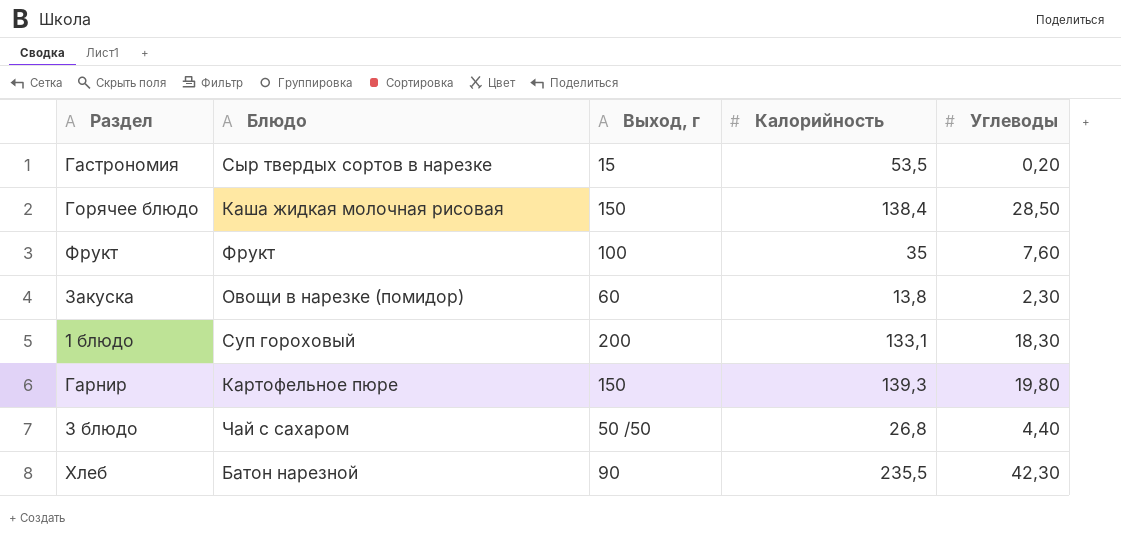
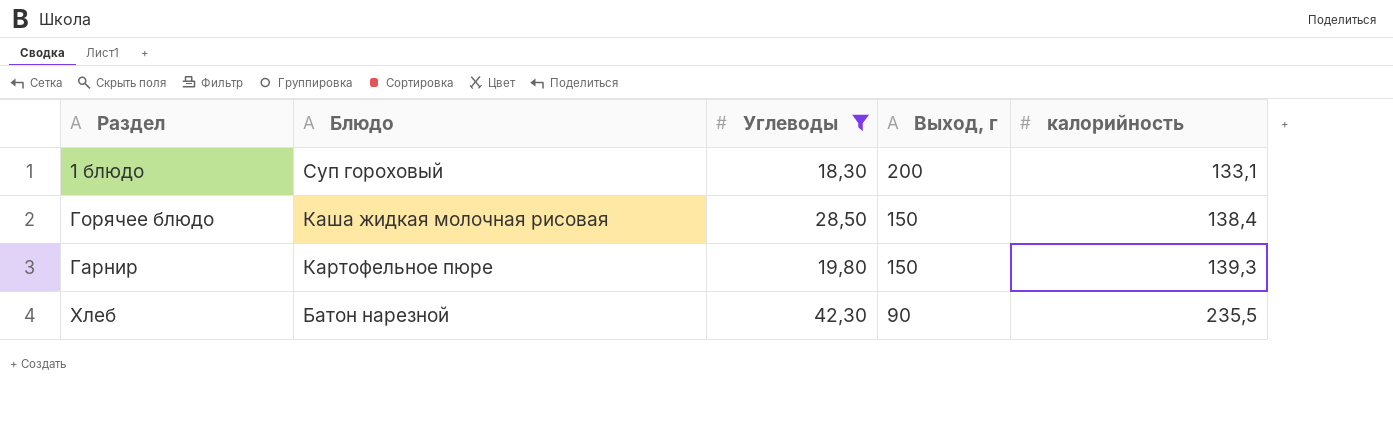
filter: none -> Углеводы >= 18,30
row order: none -> Блюдо descending
column Углеводы | position: 5 -> 3
column name: Калорийность -> калорийность

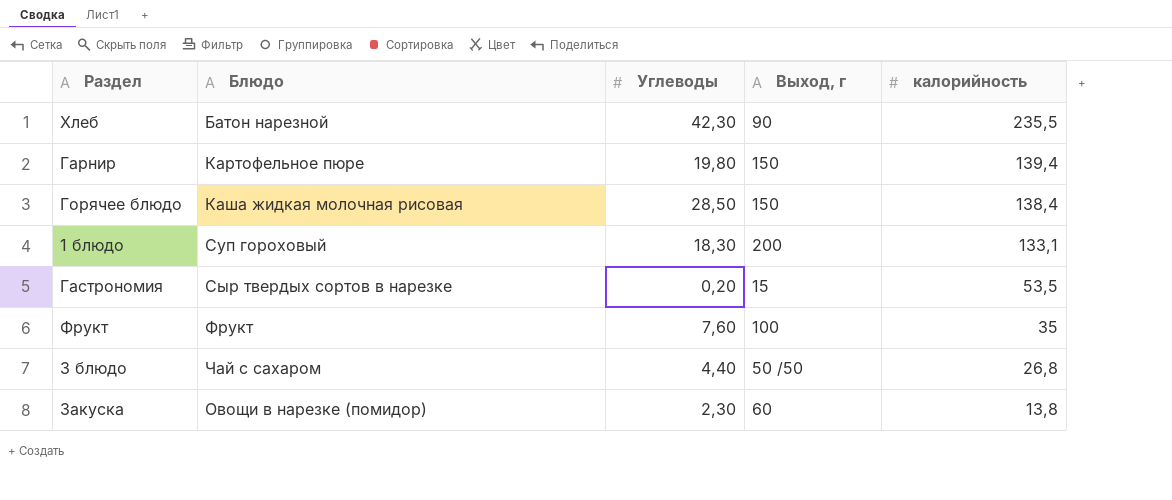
filter: Углеводы >= 18,30 -> none
row order: Блюдо descending -> калорийность descending
Гарнир | калорийность: 139,3 -> 139,4

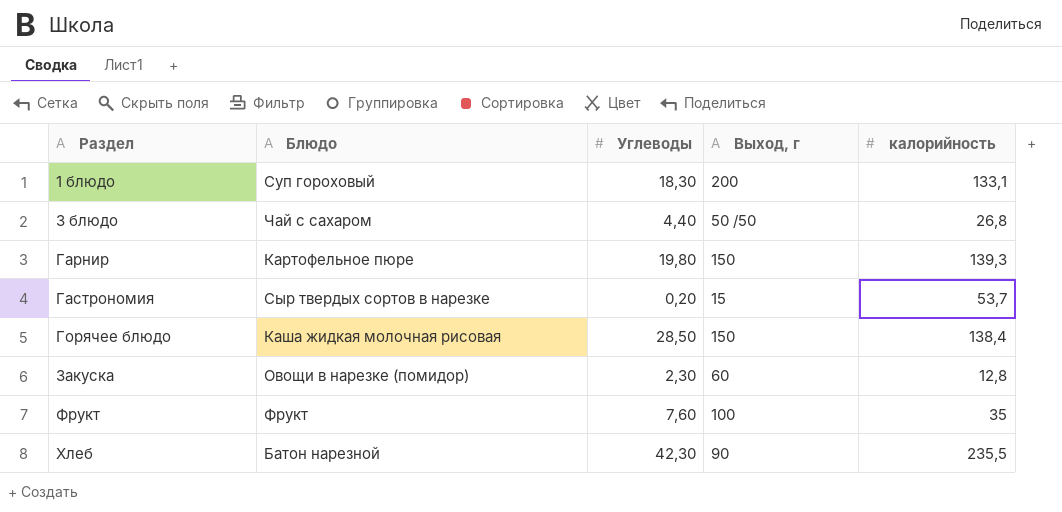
row order: калорийность descending -> Раздел ascending
Гарнир | калорийность: 139,4 -> 139,3
Гастрономия | калорийность: 53,5 -> 53,7
Закуска | калорийность: 13,8 -> 12,8

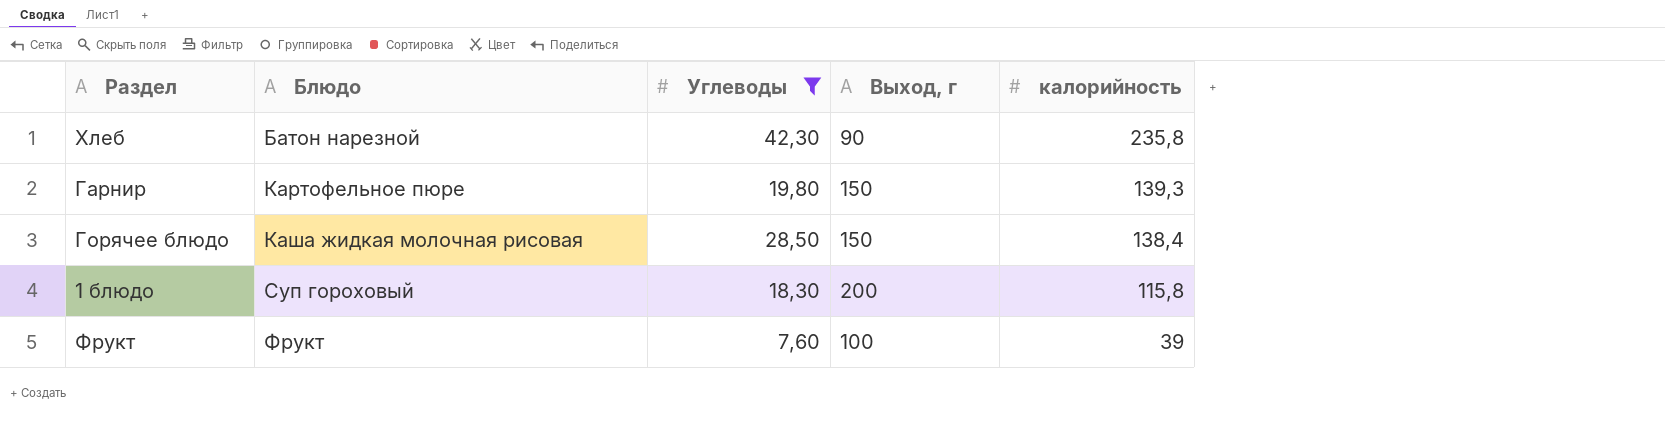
filter: none -> Углеводы >= 7,60
row order: Раздел ascending -> Блюдо ascending
Хлеб | калорийность: 235,5 -> 235,8
1 блюдо | калорийность: 133,1 -> 115,8
Фрукт | калорийность: 35 -> 39

